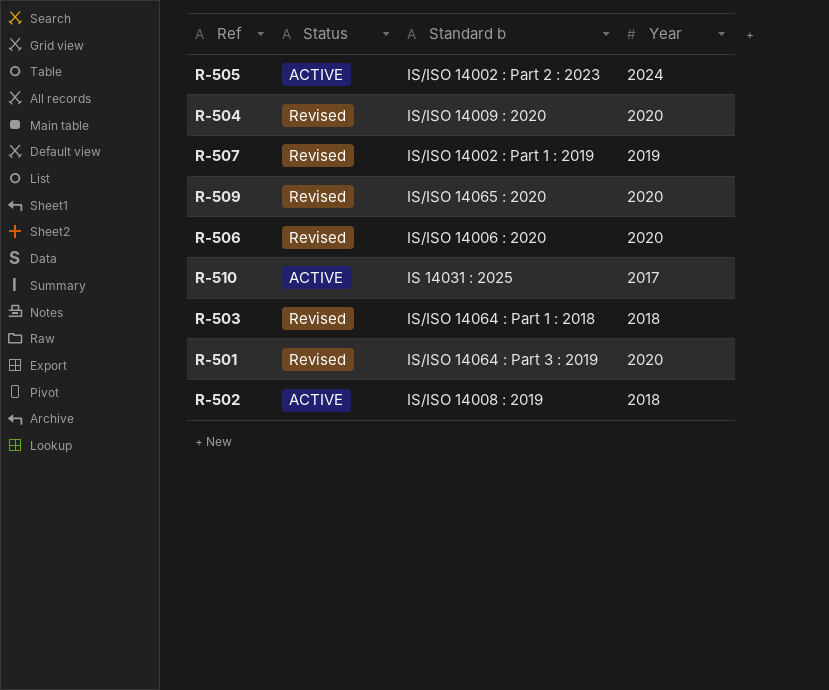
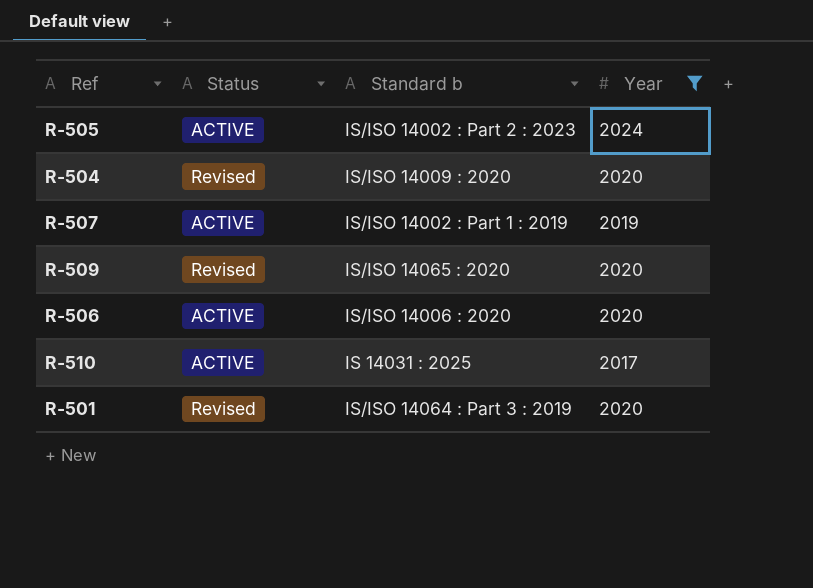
filter: none -> Year != 2018
R-507 | Status: Revised -> ACTIVE
R-506 | Status: Revised -> ACTIVE

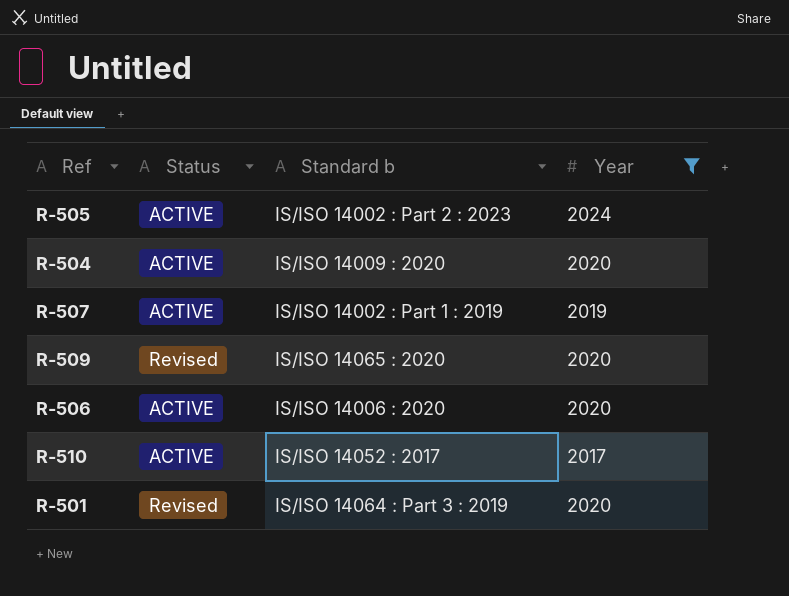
R-504 | Status: Revised -> ACTIVE
R-510 | Standard b: IS 14031 : 2025 -> IS/ISO 14052 : 2017

